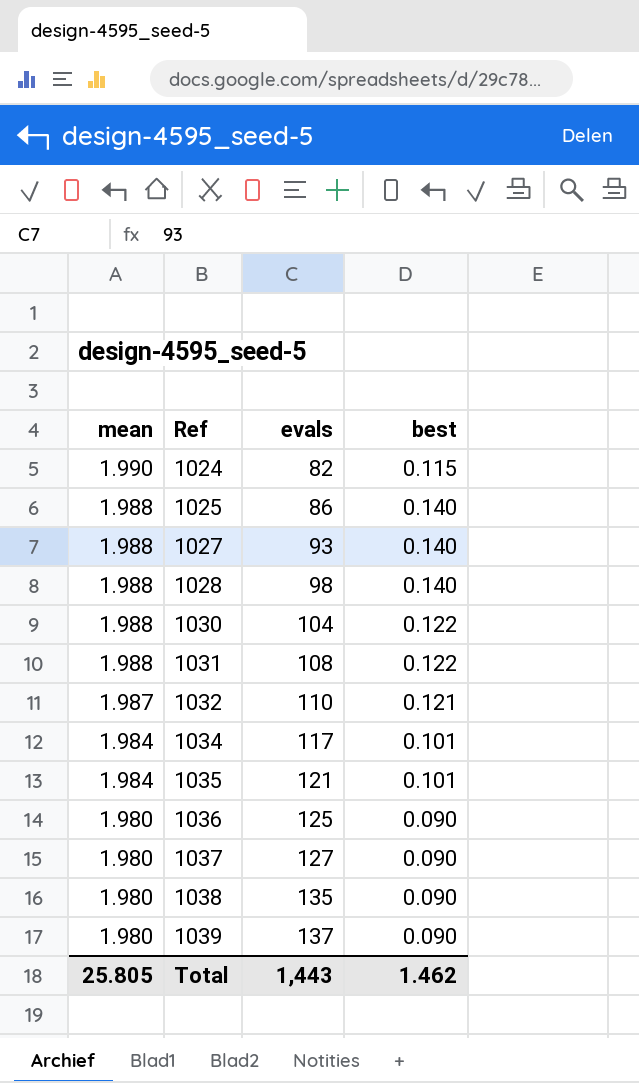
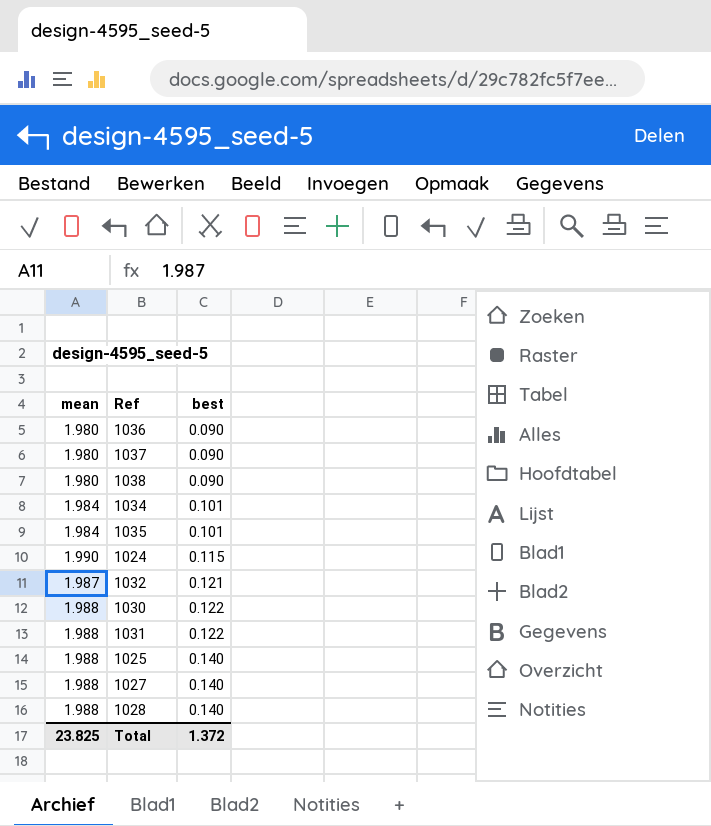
row order: mean descending -> best ascending
column evals | position: 3 -> none
row 1039: 1.980 | 137 | 0.090 -> none
Total | mean: 25.805 -> 23.825
Total | best: 1.462 -> 1.372

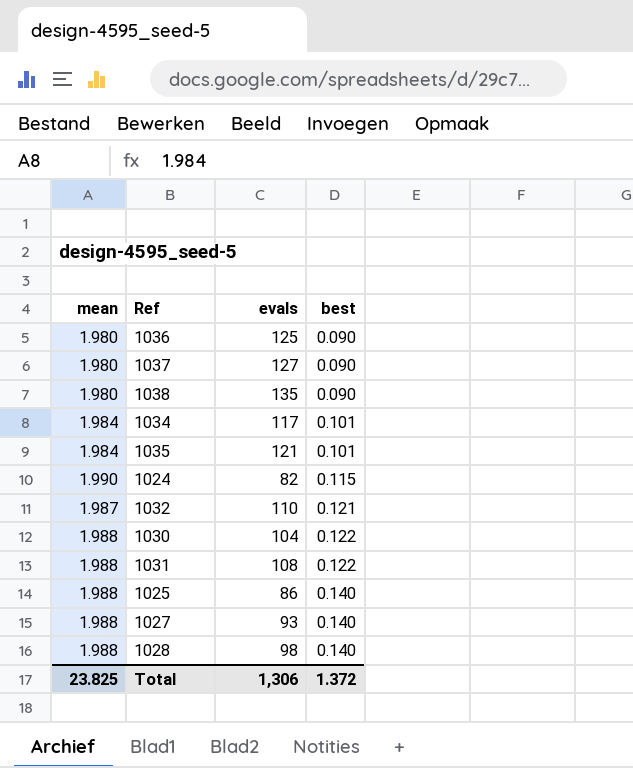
column evals | position: none -> 3

